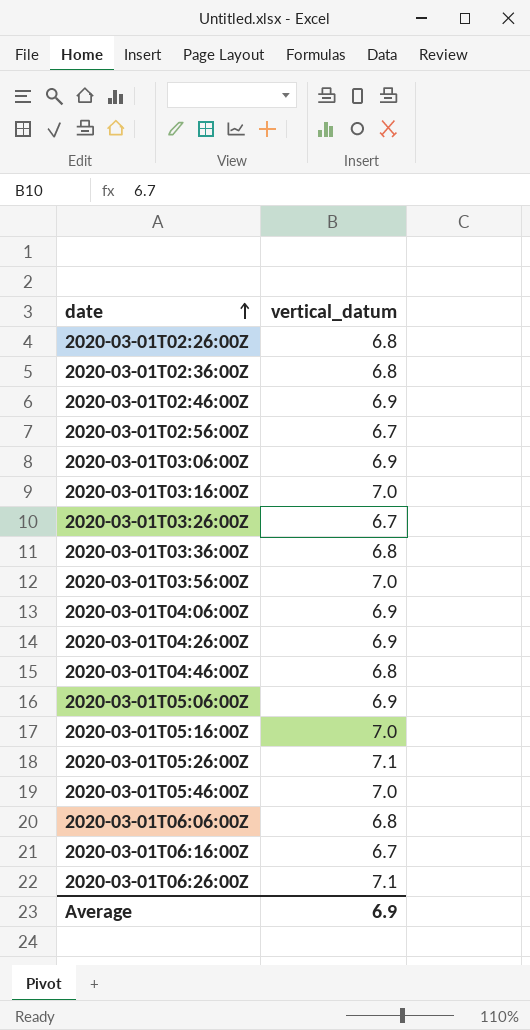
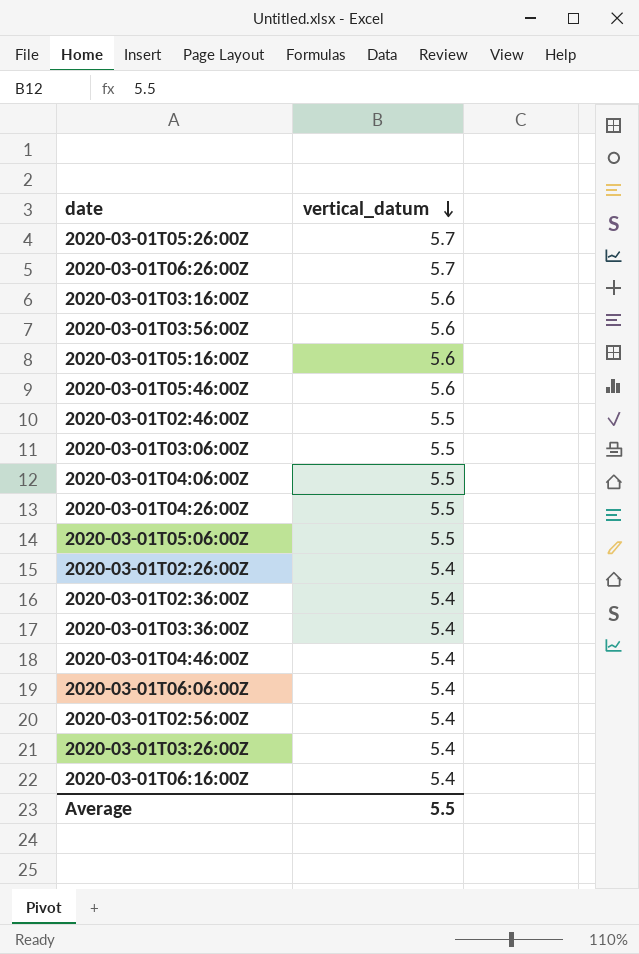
row order: date ascending -> vertical_datum descending
2020-03-01T05:26:00Z | vertical_datum: 7.1 -> 5.7
2020-03-01T06:26:00Z | vertical_datum: 7.1 -> 5.7
2020-03-01T03:16:00Z | vertical_datum: 7.0 -> 5.6
2020-03-01T03:56:00Z | vertical_datum: 7.0 -> 5.6
2020-03-01T05:16:00Z | vertical_datum: 7.0 -> 5.6
2020-03-01T05:46:00Z | vertical_datum: 7.0 -> 5.6
2020-03-01T02:46:00Z | vertical_datum: 6.9 -> 5.5
2020-03-01T03:06:00Z | vertical_datum: 6.9 -> 5.5
2020-03-01T04:06:00Z | vertical_datum: 6.9 -> 5.5
2020-03-01T04:26:00Z | vertical_datum: 6.9 -> 5.5
2020-03-01T05:06:00Z | vertical_datum: 6.9 -> 5.5
2020-03-01T02:26:00Z | vertical_datum: 6.8 -> 5.4
2020-03-01T02:36:00Z | vertical_datum: 6.8 -> 5.4
2020-03-01T03:36:00Z | vertical_datum: 6.8 -> 5.4
2020-03-01T04:46:00Z | vertical_datum: 6.8 -> 5.4
2020-03-01T06:06:00Z | vertical_datum: 6.8 -> 5.4
2020-03-01T02:56:00Z | vertical_datum: 6.7 -> 5.4
2020-03-01T03:26:00Z | vertical_datum: 6.7 -> 5.4
2020-03-01T06:16:00Z | vertical_datum: 6.7 -> 5.4
Average | vertical_datum: 6.9 -> 5.5

